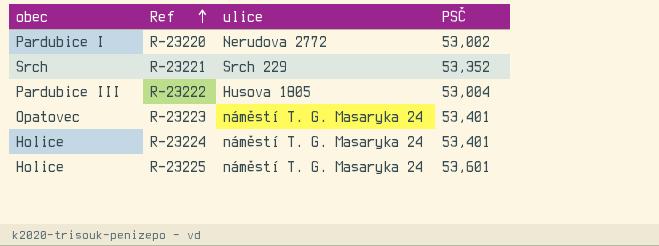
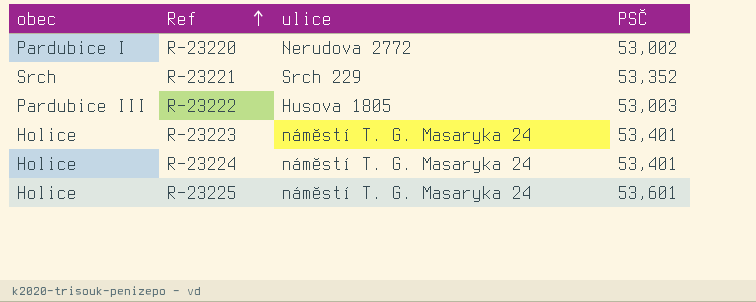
R-23222 | PSČ: 53,004 -> 53,003
R-23223 | obec: Opatovec -> Holice

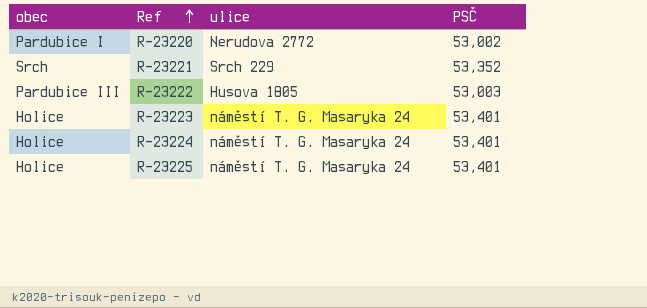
R-23225 | PSČ: 53,601 -> 53,401

